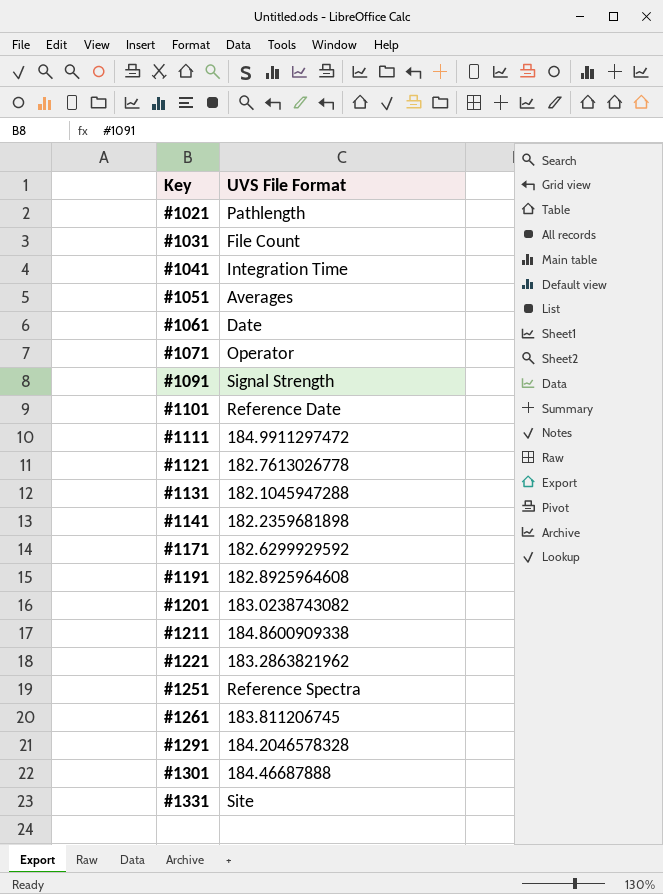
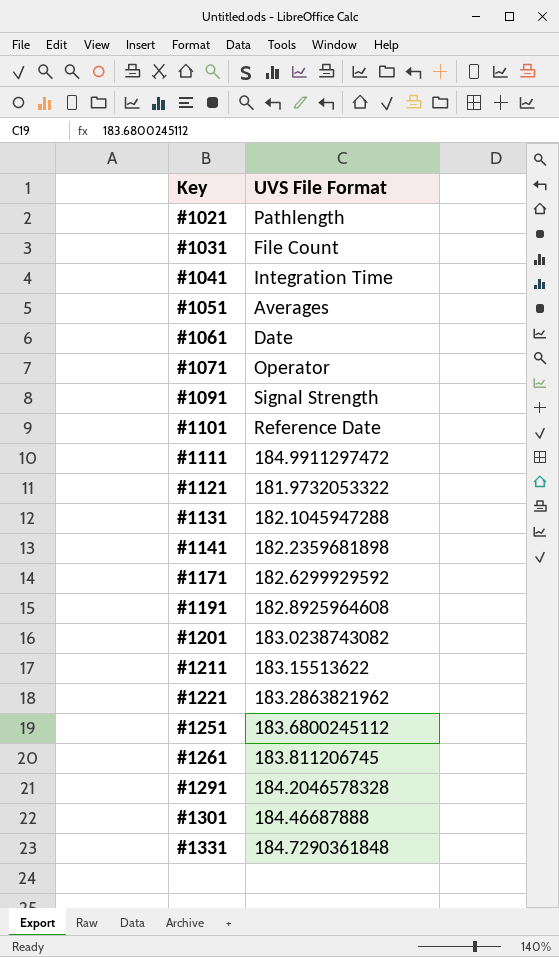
#1121 | UVS File Format: 182.7613026778 -> 181.9732053322
#1211 | UVS File Format: 184.8600909338 -> 183.15513622
#1251 | UVS File Format: Reference Spectra -> 183.6800245112
#1331 | UVS File Format: Site -> 184.7290361848

